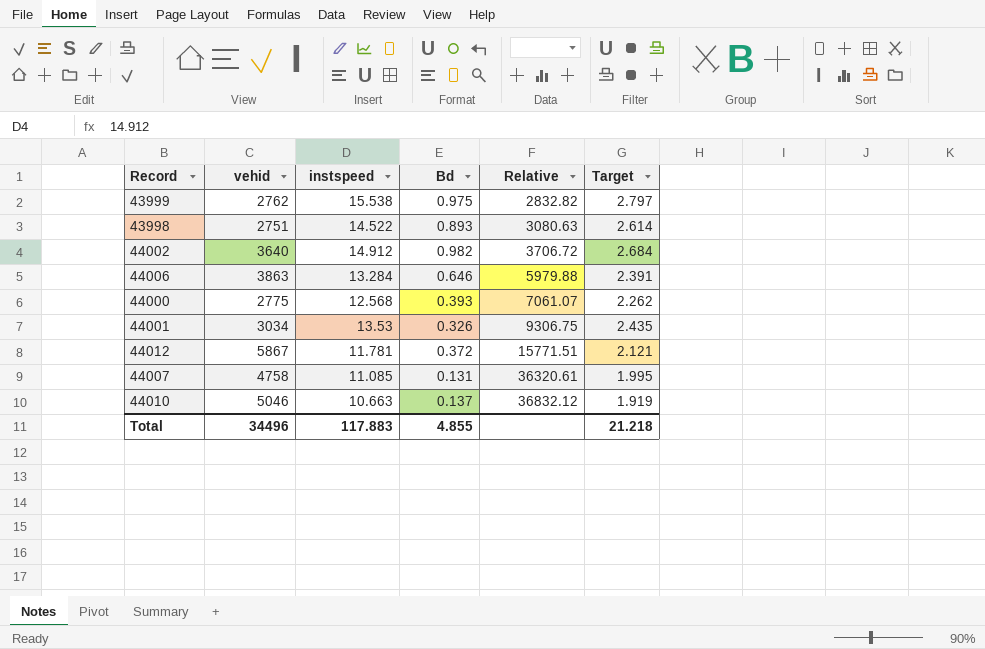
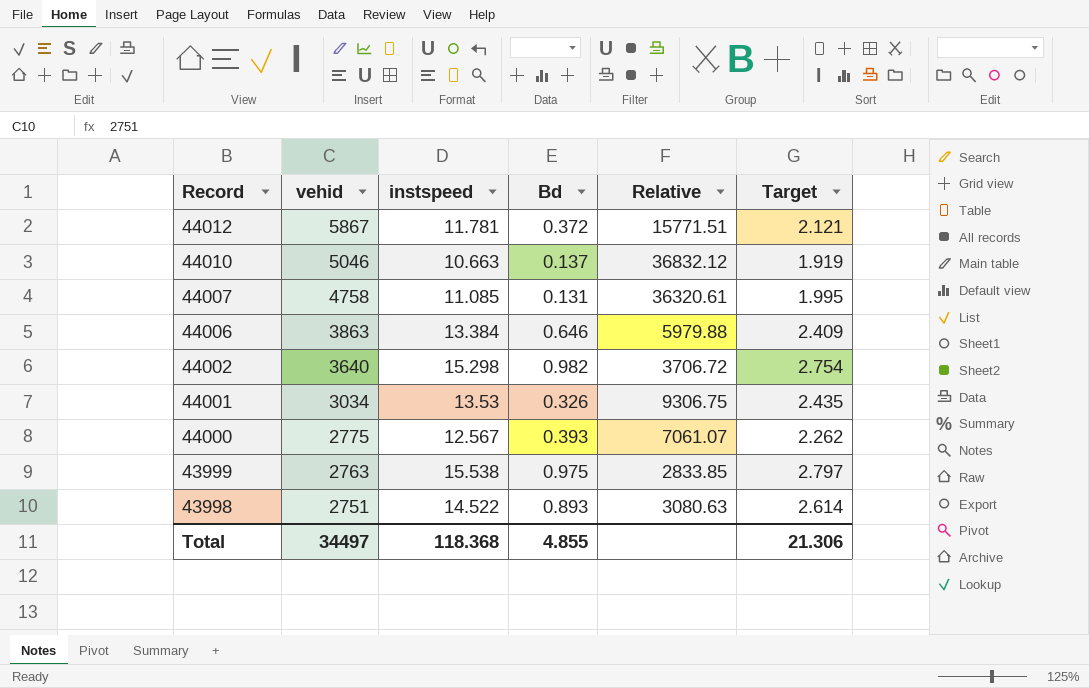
row order: Relative ascending -> Record descending
44006 | instspeed: 13.284 -> 13.384
44006 | Target: 2.391 -> 2.409
44002 | instspeed: 14.912 -> 15.298
44002 | Target: 2.684 -> 2.754
44000 | instspeed: 12.568 -> 12.567
43999 | vehid: 2762 -> 2763
43999 | Relative: 2832.82 -> 2833.85
Total | vehid: 34496 -> 34497
Total | instspeed: 117.883 -> 118.368
Total | Target: 21.218 -> 21.306

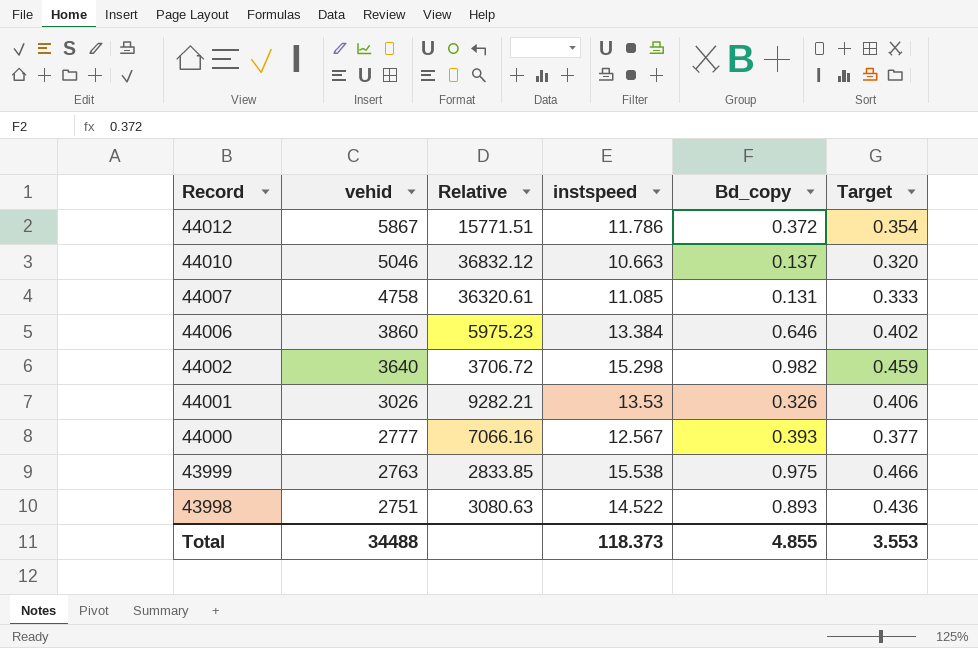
column Relative | position: 5 -> 3
column name: Bd -> Bd_copy
column Target | formula: [instspeed] * 0.18 -> [instspeed] * 0.03
44012 | instspeed: 11.781 -> 11.786
44006 | vehid: 3863 -> 3860
44006 | Relative: 5979.88 -> 5975.23
44001 | vehid: 3034 -> 3026
44001 | Relative: 9306.75 -> 9282.21
44000 | vehid: 2775 -> 2777
44000 | Relative: 7061.07 -> 7066.16
Total | vehid: 34497 -> 34488
Total | instspeed: 118.368 -> 118.373
Total | Target: 21.306 -> 3.553

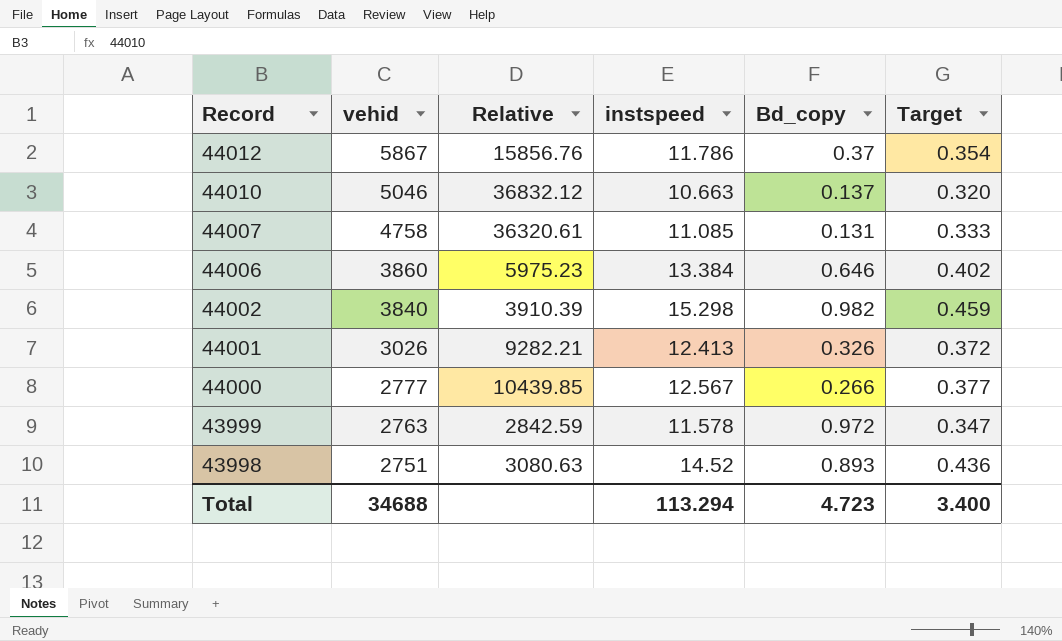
44012 | Relative: 15771.51 -> 15856.76
44012 | Bd_copy: 0.372 -> 0.37
44002 | vehid: 3640 -> 3840
44002 | Relative: 3706.72 -> 3910.39
44001 | instspeed: 13.53 -> 12.413
44001 | Target: 0.406 -> 0.372
44000 | Relative: 7066.16 -> 10439.85
44000 | Bd_copy: 0.393 -> 0.266
43999 | Relative: 2833.85 -> 2842.59
43999 | instspeed: 15.538 -> 11.578
43999 | Bd_copy: 0.975 -> 0.972
43999 | Target: 0.466 -> 0.347
43998 | instspeed: 14.522 -> 14.52
Total | vehid: 34488 -> 34688
Total | instspeed: 118.373 -> 113.294
Total | Bd_copy: 4.855 -> 4.723
Total | Target: 3.553 -> 3.400

